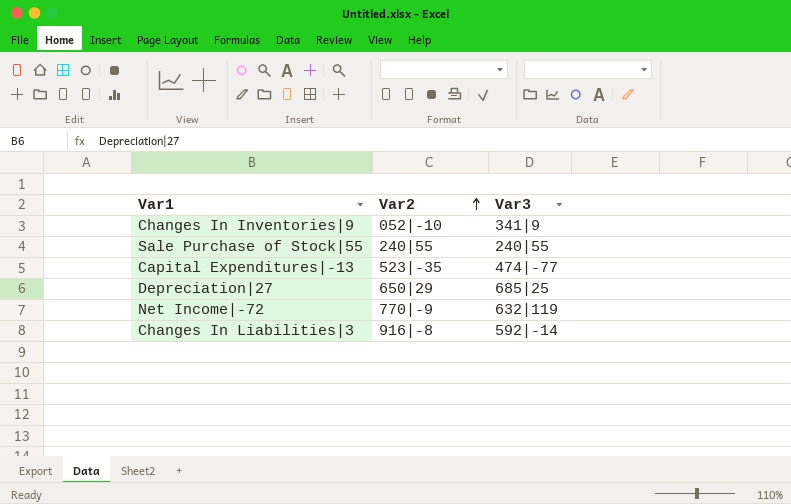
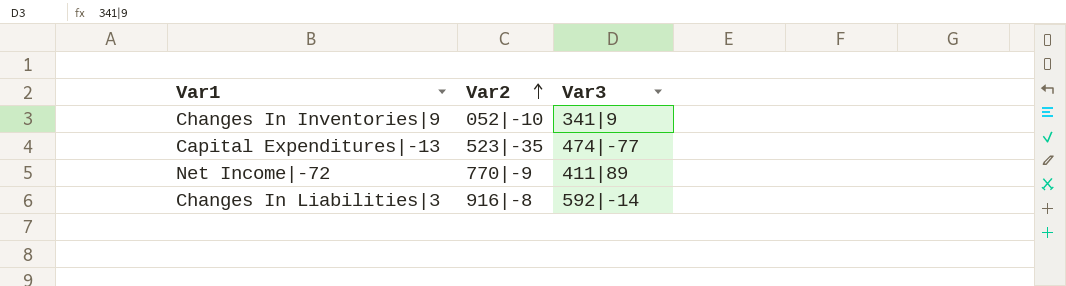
row Sale Purchase of Stock|55: 240|55 | 240|55 -> none
row Depreciation|27: 650|29 | 685|25 -> none
Net Income|-72 | Var3: 632|119 -> 411|89

